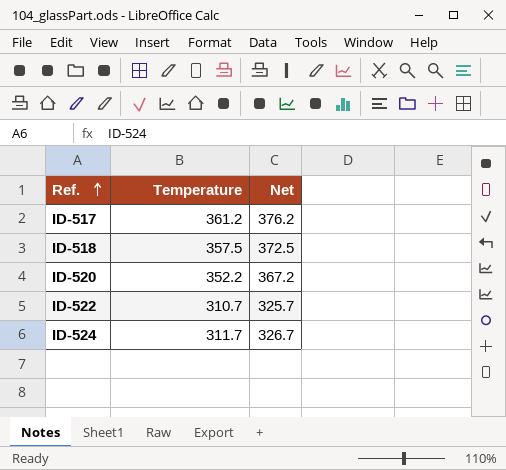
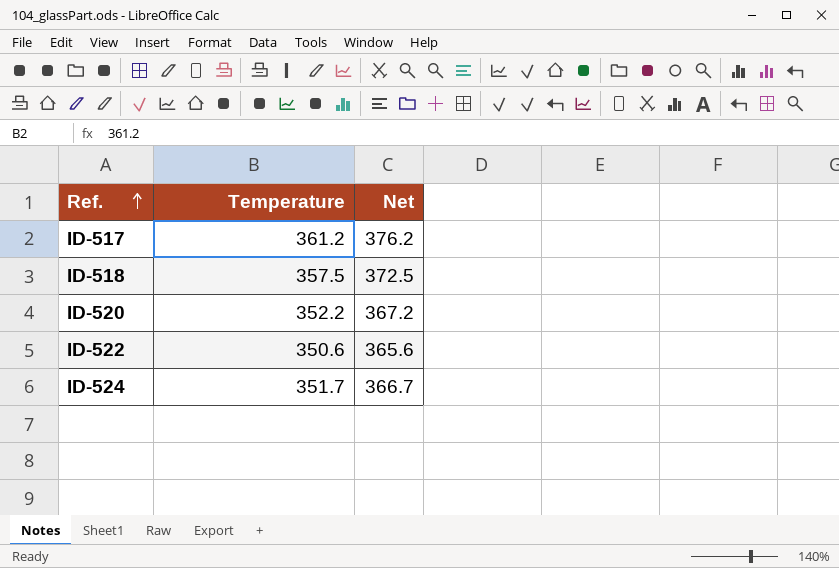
ID-522 | Temperature: 310.7 -> 350.6
ID-522 | Net: 325.7 -> 365.6
ID-524 | Temperature: 311.7 -> 351.7
ID-524 | Net: 326.7 -> 366.7

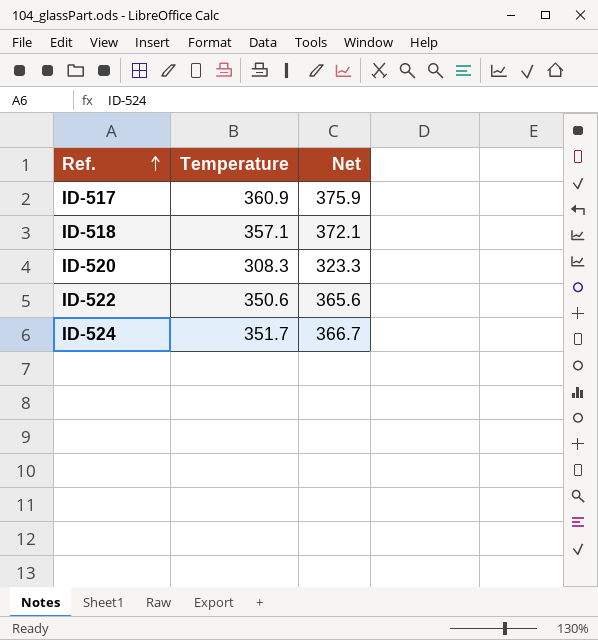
ID-517 | Temperature: 361.2 -> 360.9
ID-517 | Net: 376.2 -> 375.9
ID-518 | Temperature: 357.5 -> 357.1
ID-518 | Net: 372.5 -> 372.1
ID-520 | Temperature: 352.2 -> 308.3
ID-520 | Net: 367.2 -> 323.3

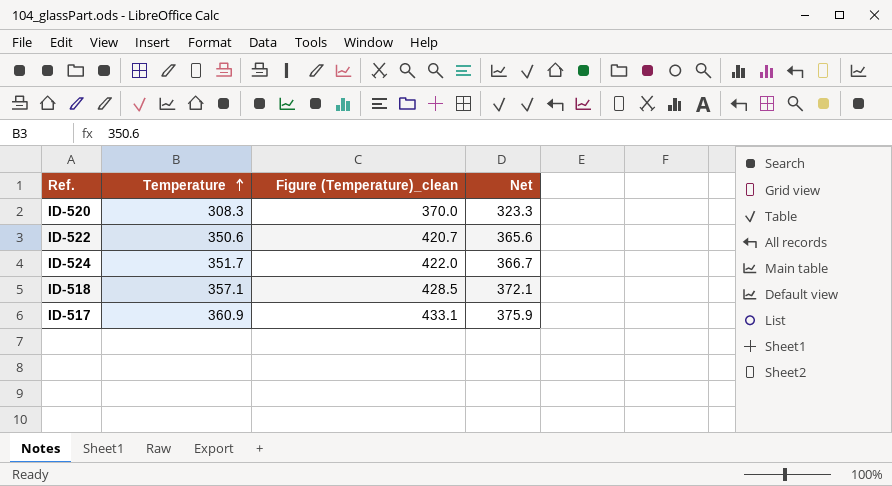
row order: Ref. ascending -> Temperature ascending
column Figure (Temperature)_clean | formula: none -> [Temperature] * 1.2

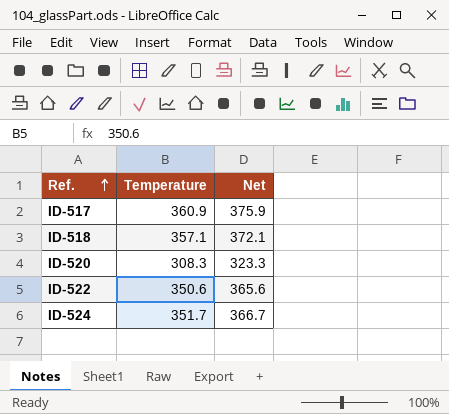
row order: Temperature ascending -> Ref. ascending
column Figure (Temperature)_clean | formula: [Temperature] * 1.2 -> none

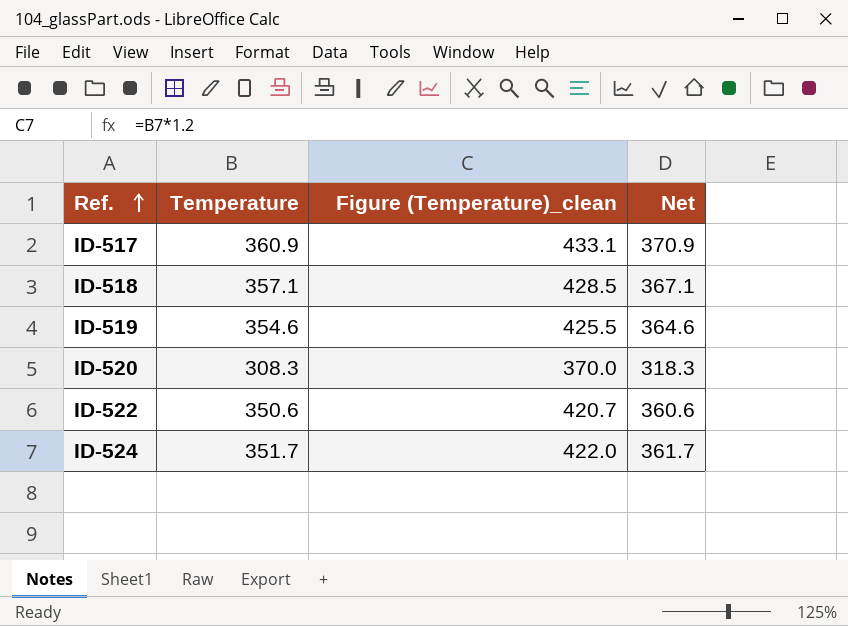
column Figure (Temperature)_clean | formula: none -> [Temperature] * 1.2
column Net | formula: [Temperature] + 15 -> [Temperature] + 10
row ID-519: none -> 354.6 | 425.5 | 364.6

